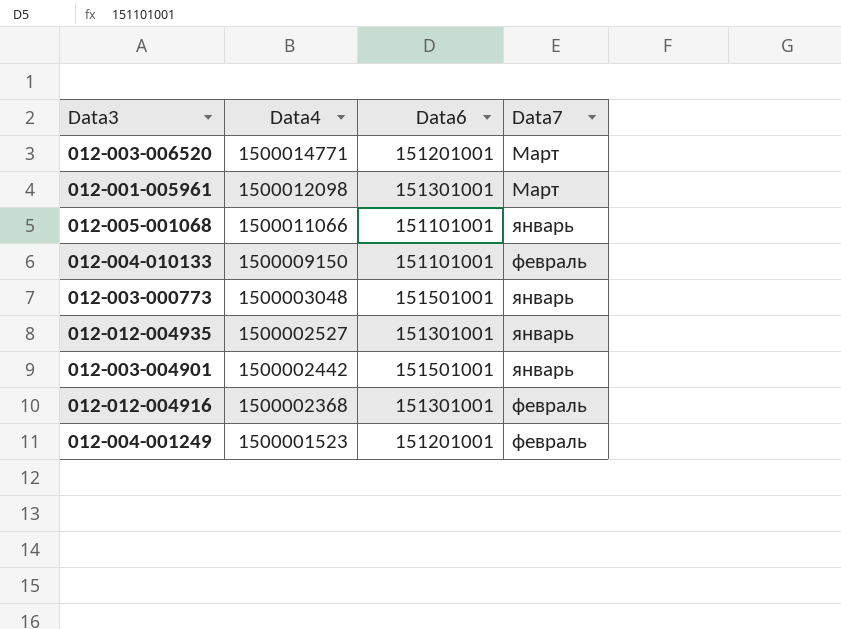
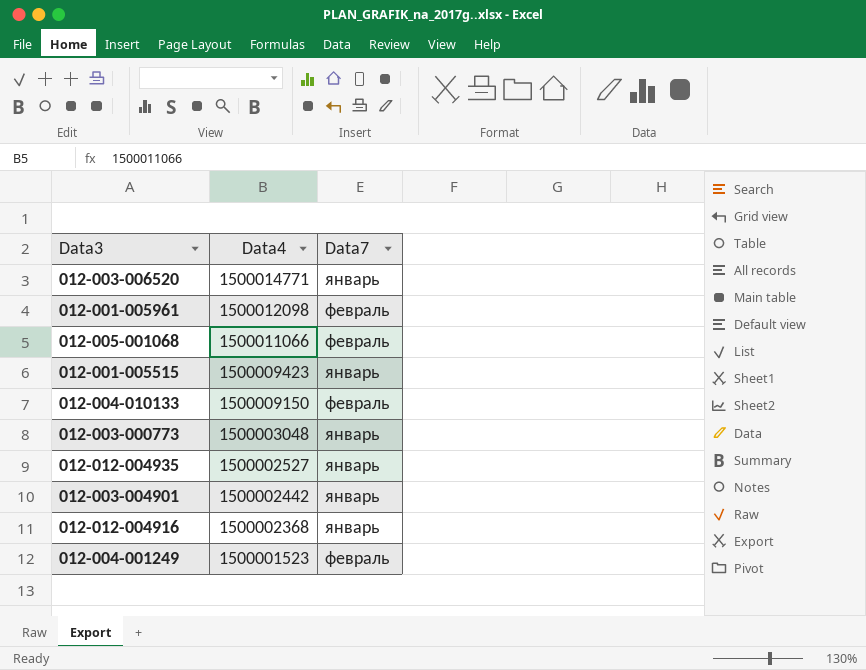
column Data6 | position: 3 -> none
012-003-006520 | Data7: Март -> январь
012-001-005961 | Data7: Март -> февраль
012-005-001068 | Data7: январь -> февраль
row 012-001-005515: none -> 1500009423 | январь
012-012-004916 | Data7: февраль -> январь

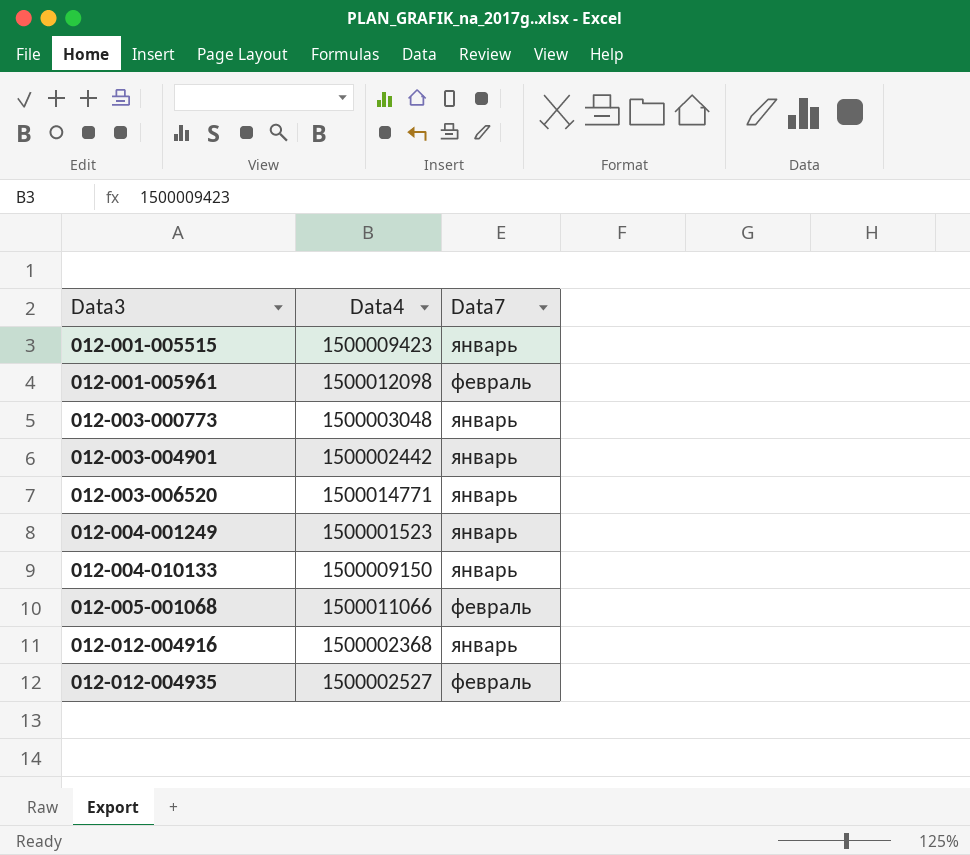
row order: Data4 descending -> Data3 ascending
012-004-001249 | Data7: февраль -> январь
012-004-010133 | Data7: февраль -> январь
012-012-004935 | Data7: январь -> февраль

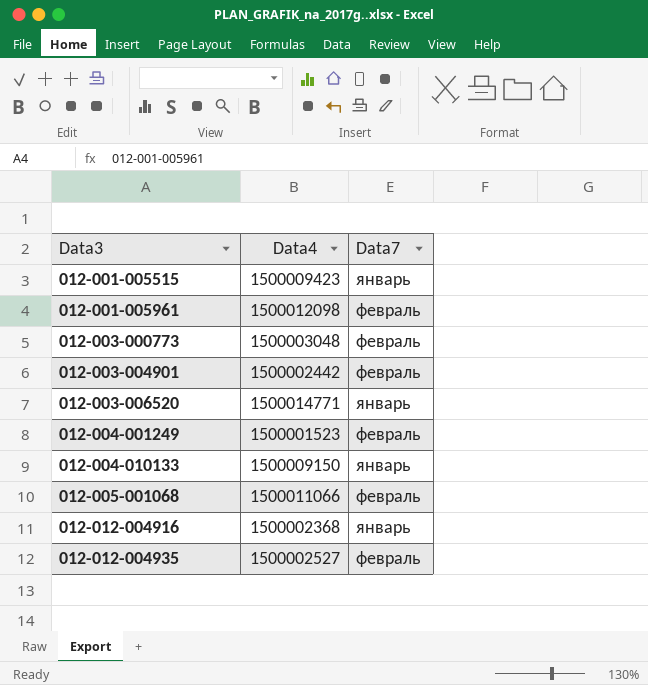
012-003-000773 | Data7: январь -> февраль
012-003-004901 | Data7: январь -> февраль
012-004-001249 | Data7: январь -> февраль

